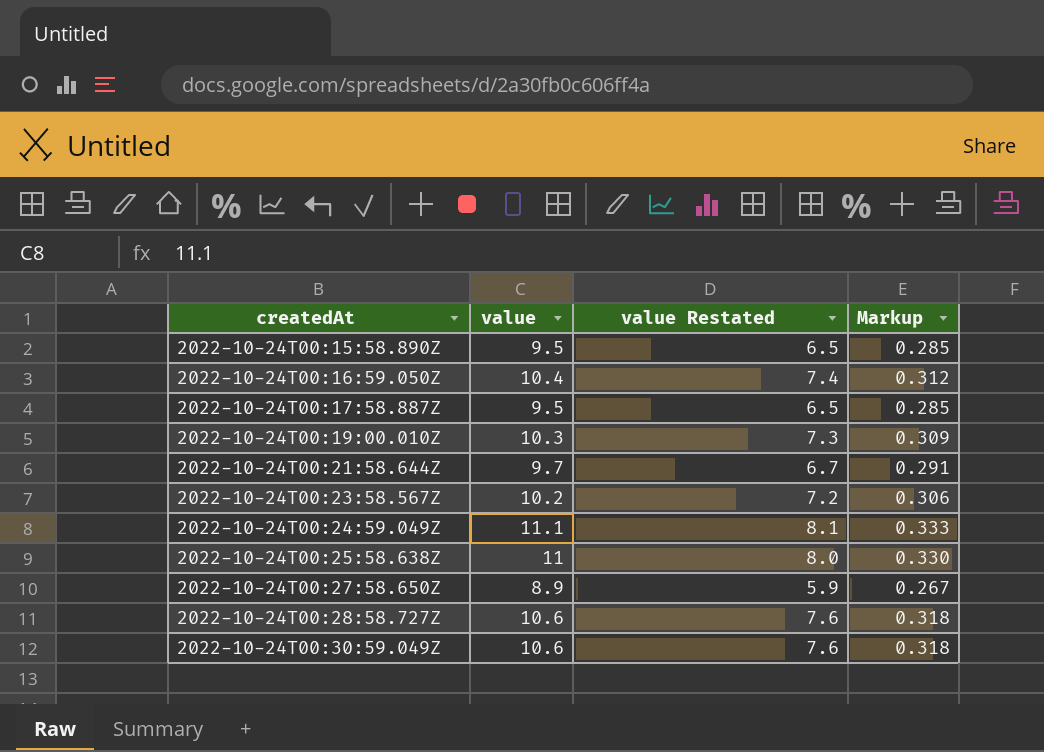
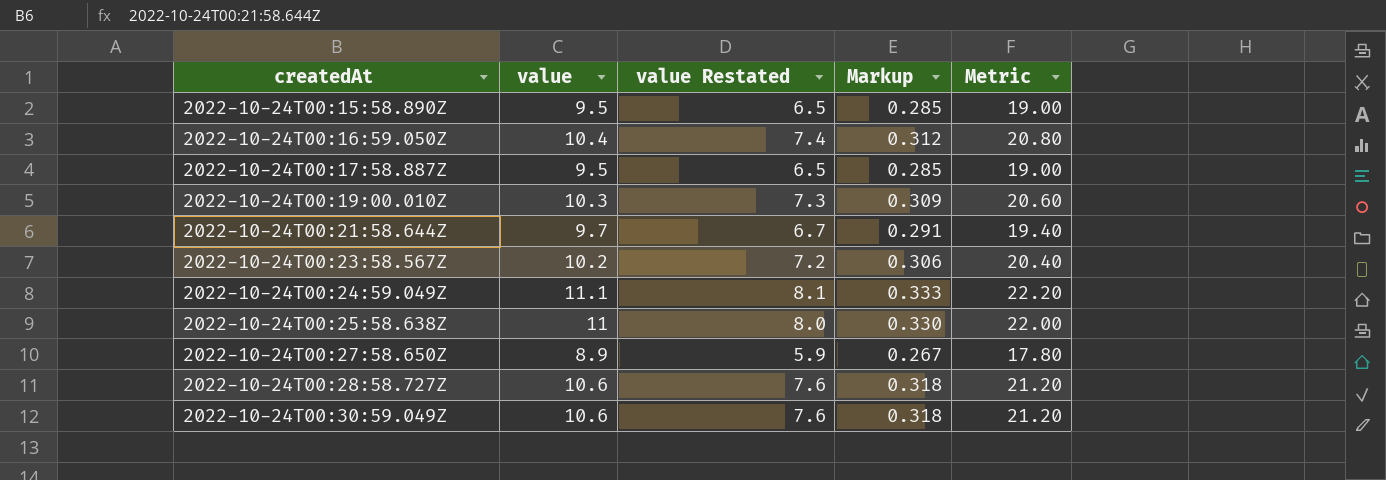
column Metric | formula: none -> [value] * 2

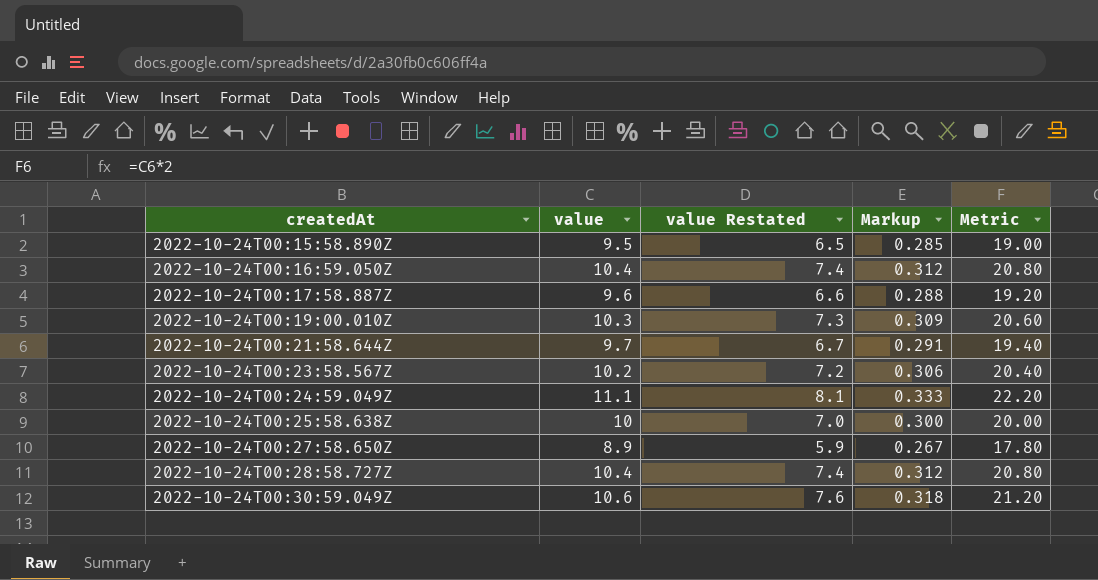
2022-10-24T00:17:58.887Z | value: 9.5 -> 9.6
2022-10-24T00:17:58.887Z | value Restated: 6.5 -> 6.6
2022-10-24T00:17:58.887Z | Markup: 0.285 -> 0.288
2022-10-24T00:17:58.887Z | Metric: 19.00 -> 19.20
2022-10-24T00:25:58.638Z | value: 11 -> 10
2022-10-24T00:25:58.638Z | value Restated: 8.0 -> 7.0
2022-10-24T00:25:58.638Z | Markup: 0.330 -> 0.300
2022-10-24T00:25:58.638Z | Metric: 22.00 -> 20.00
2022-10-24T00:28:58.727Z | value: 10.6 -> 10.4
2022-10-24T00:28:58.727Z | value Restated: 7.6 -> 7.4
2022-10-24T00:28:58.727Z | Markup: 0.318 -> 0.312
2022-10-24T00:28:58.727Z | Metric: 21.20 -> 20.80

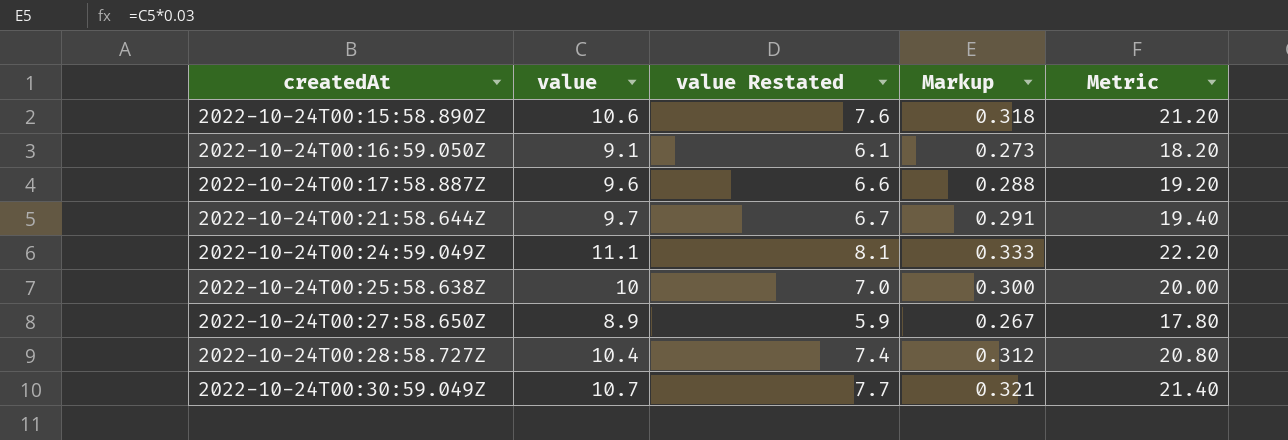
row 2022-10-24T00:19:00.010Z: 10.3 | 7.3 | 0.309 | 20.60 -> none
row 2022-10-24T00:23:58.567Z: 10.2 | 7.2 | 0.306 | 20.40 -> none
2022-10-24T00:15:58.890Z | value: 9.5 -> 10.6
2022-10-24T00:15:58.890Z | value Restated: 6.5 -> 7.6
2022-10-24T00:15:58.890Z | Markup: 0.285 -> 0.318
2022-10-24T00:15:58.890Z | Metric: 19.00 -> 21.20
2022-10-24T00:16:59.050Z | value: 10.4 -> 9.1
2022-10-24T00:16:59.050Z | value Restated: 7.4 -> 6.1
2022-10-24T00:16:59.050Z | Markup: 0.312 -> 0.273
2022-10-24T00:16:59.050Z | Metric: 20.80 -> 18.20
2022-10-24T00:30:59.049Z | value: 10.6 -> 10.7
2022-10-24T00:30:59.049Z | value Restated: 7.6 -> 7.7
2022-10-24T00:30:59.049Z | Markup: 0.318 -> 0.321
2022-10-24T00:30:59.049Z | Metric: 21.20 -> 21.40

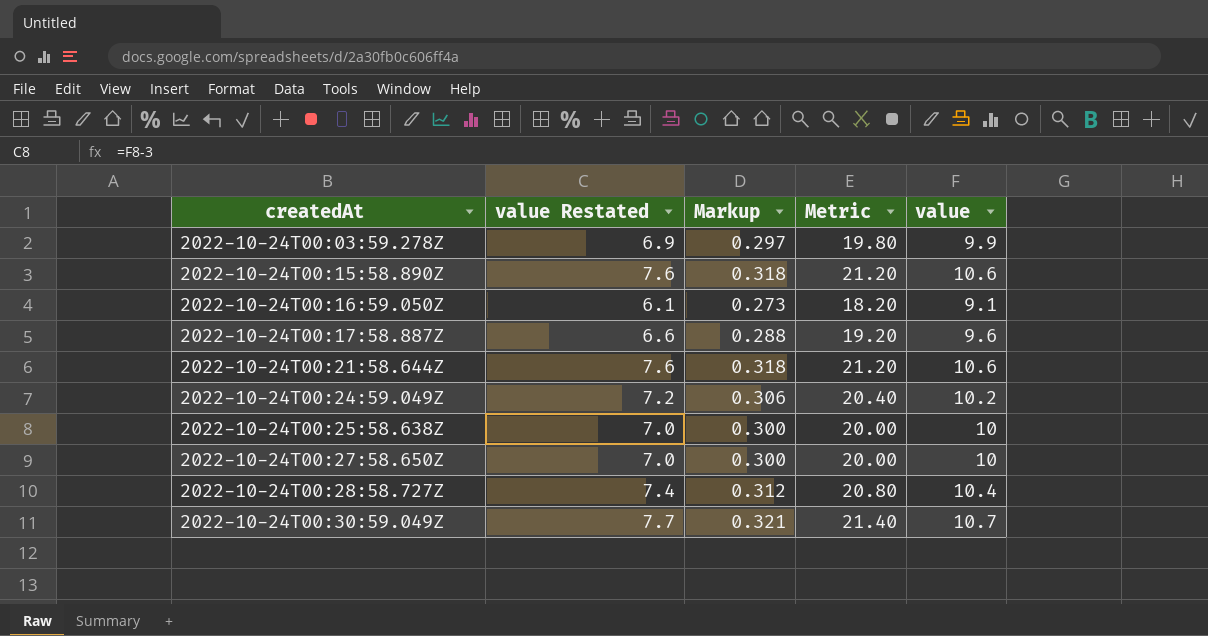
column value | position: 2 -> 5
row 2022-10-24T00:03:59.278Z: none -> 6.9 | 0.297 | 19.80 | 9.9
2022-10-24T00:21:58.644Z | value Restated: 6.7 -> 7.6
2022-10-24T00:21:58.644Z | Markup: 0.291 -> 0.318
2022-10-24T00:21:58.644Z | Metric: 19.40 -> 21.20
2022-10-24T00:21:58.644Z | value: 9.7 -> 10.6
2022-10-24T00:24:59.049Z | value Restated: 8.1 -> 7.2
2022-10-24T00:24:59.049Z | Markup: 0.333 -> 0.306
2022-10-24T00:24:59.049Z | Metric: 22.20 -> 20.40
2022-10-24T00:24:59.049Z | value: 11.1 -> 10.2
2022-10-24T00:27:58.650Z | value Restated: 5.9 -> 7.0
2022-10-24T00:27:58.650Z | Markup: 0.267 -> 0.300
2022-10-24T00:27:58.650Z | Metric: 17.80 -> 20.00
2022-10-24T00:27:58.650Z | value: 8.9 -> 10

